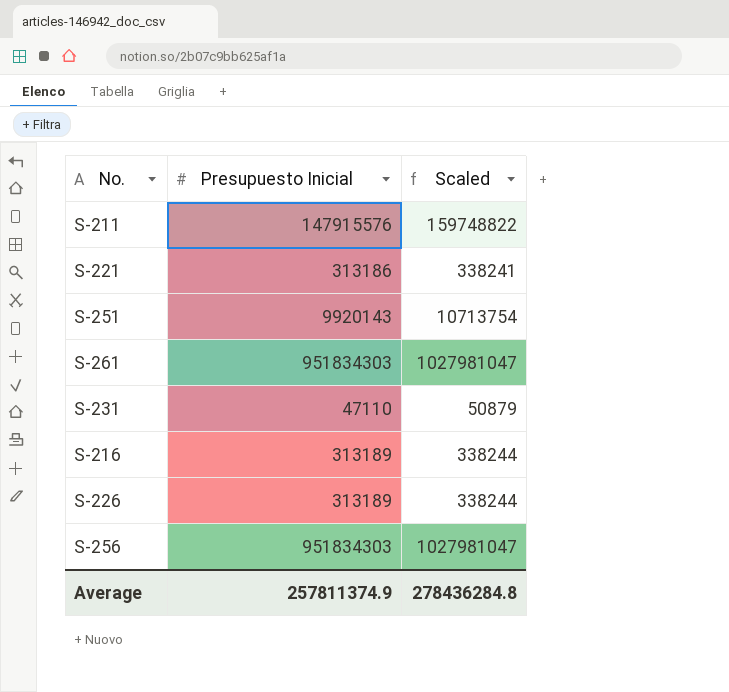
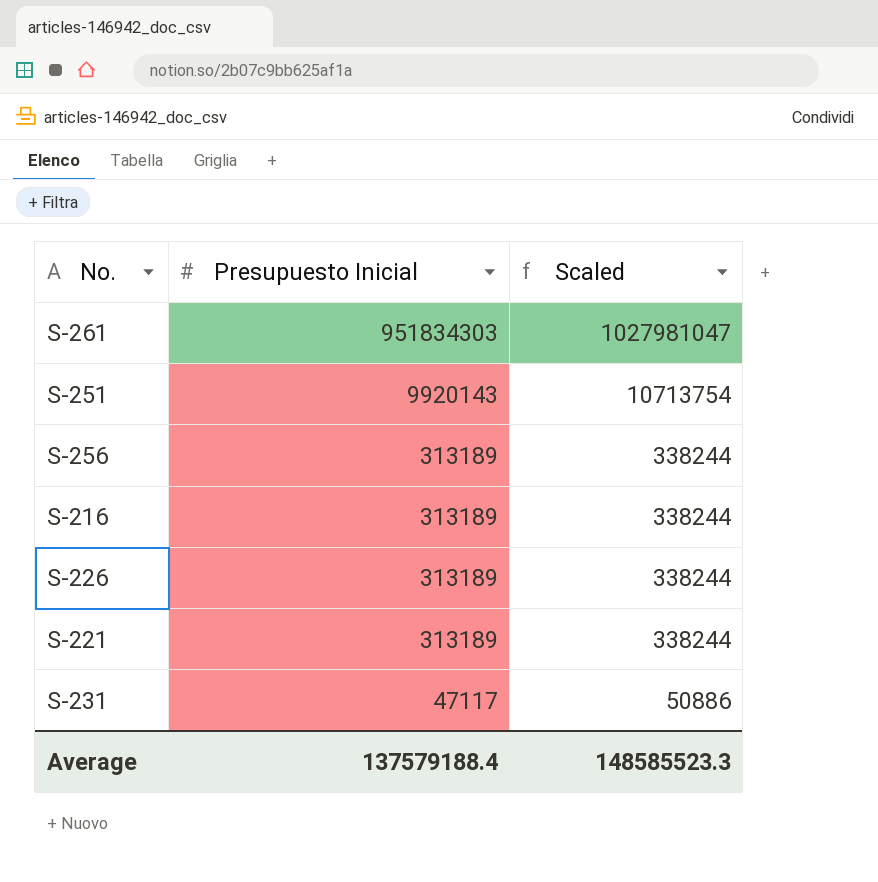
row order: none -> Presupuesto Inicial descending
row S-211: 147915576 | 159748822 -> none
S-256 | Presupuesto Inicial: 951834303 -> 313189
S-256 | Scaled: 1027981047 -> 338244
S-221 | Presupuesto Inicial: 313186 -> 313189
S-221 | Scaled: 338241 -> 338244
S-231 | Presupuesto Inicial: 47110 -> 47117
S-231 | Scaled: 50879 -> 50886
Average | Presupuesto Inicial: 257811374.9 -> 137579188.4
Average | Scaled: 278436284.8 -> 148585523.3

